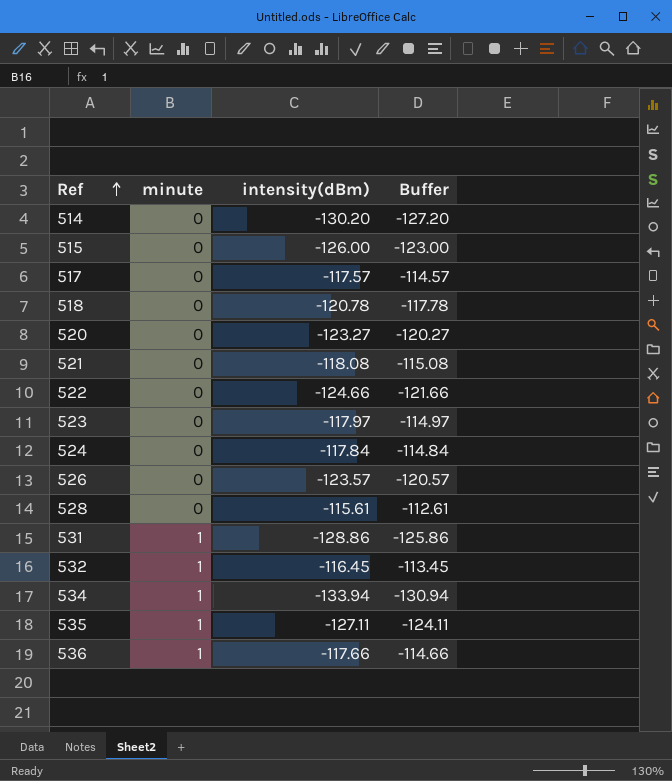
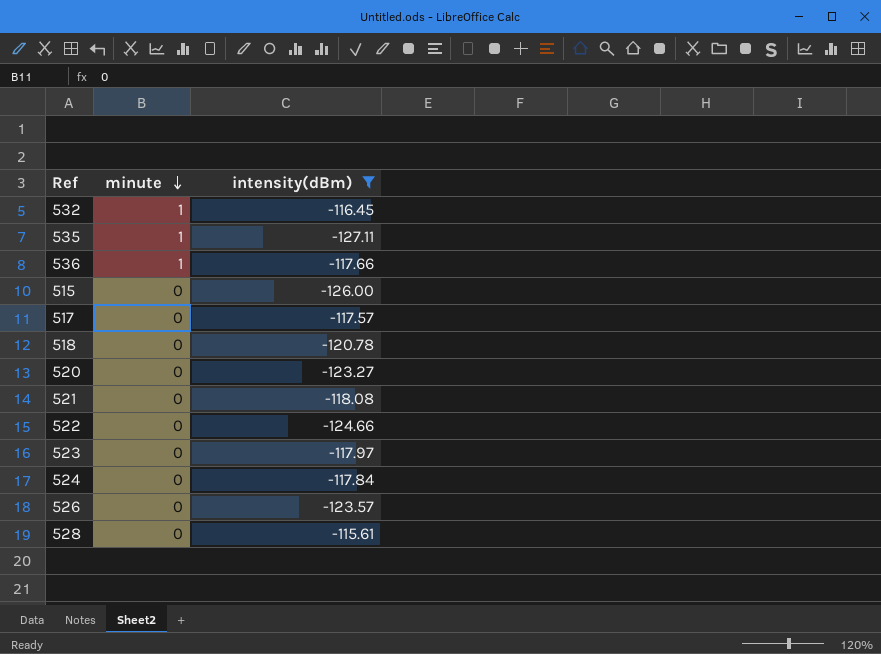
filter: none -> intensity(dBm) >= -127.11
row order: Ref ascending -> minute descending
column Buffer | formula: [intensity(dBm)] + 3 -> none

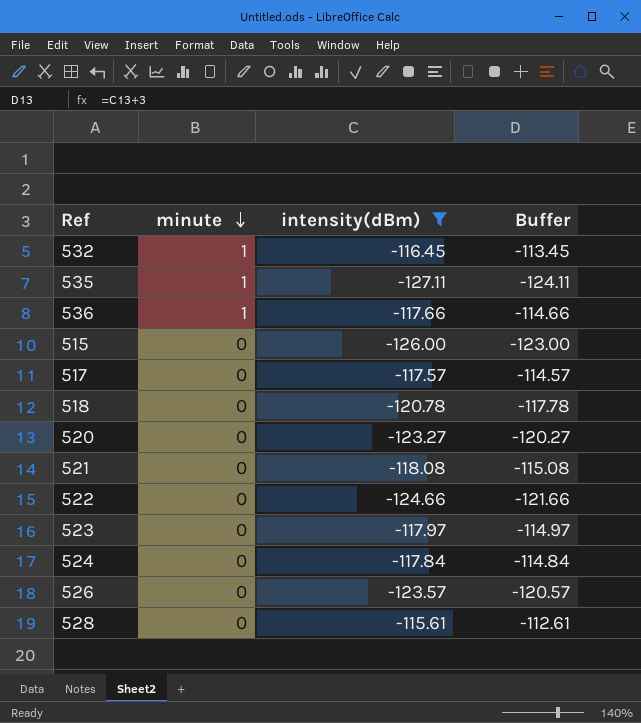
column Buffer | formula: none -> [intensity(dBm)] + 3

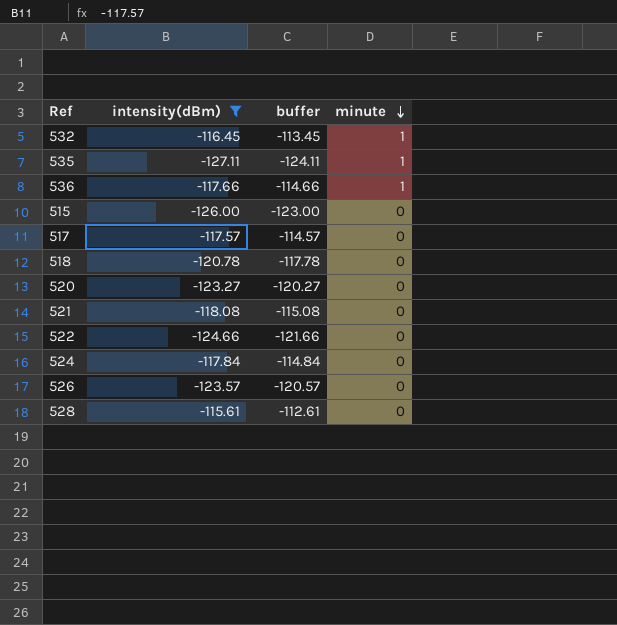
column name: Buffer -> buffer
column minute | position: 2 -> 4
row 523: 0 | -117.97 | -114.97 -> none

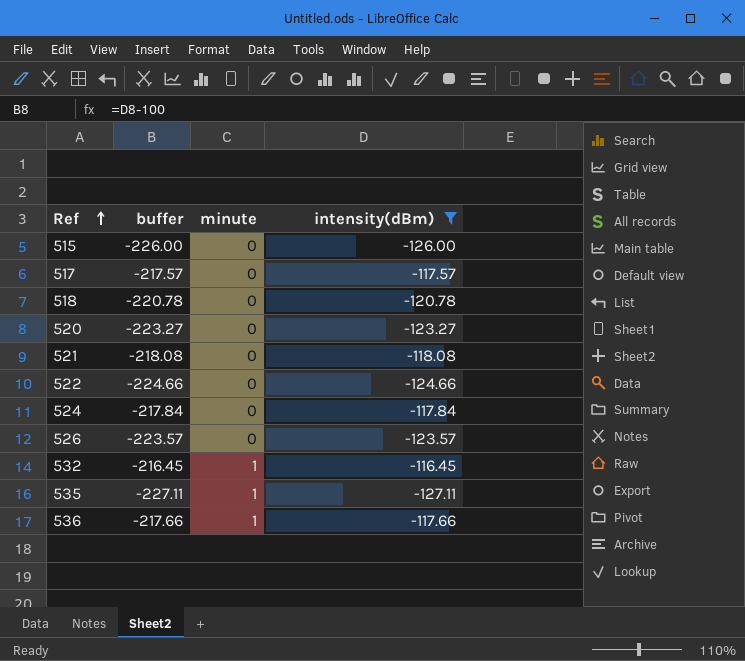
row order: minute descending -> Ref ascending
column buffer | formula: [intensity(dBm)] + 3 -> [intensity(dBm)] - 100
column intensity(dBm) | position: 2 -> 4
row 528: -115.61 | -112.61 | 0 -> none

